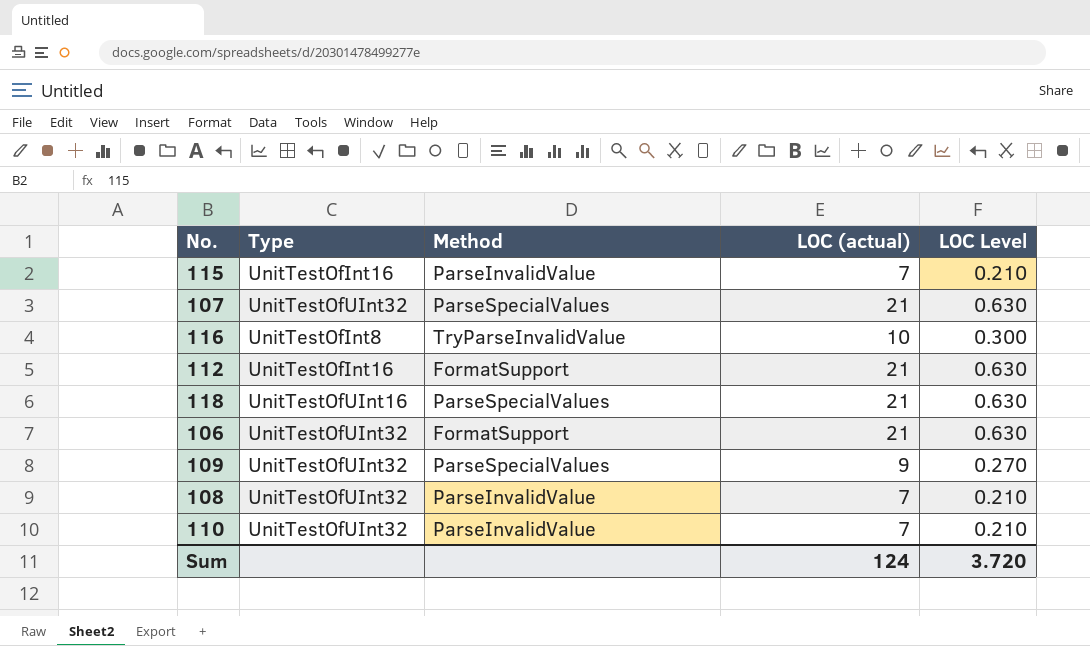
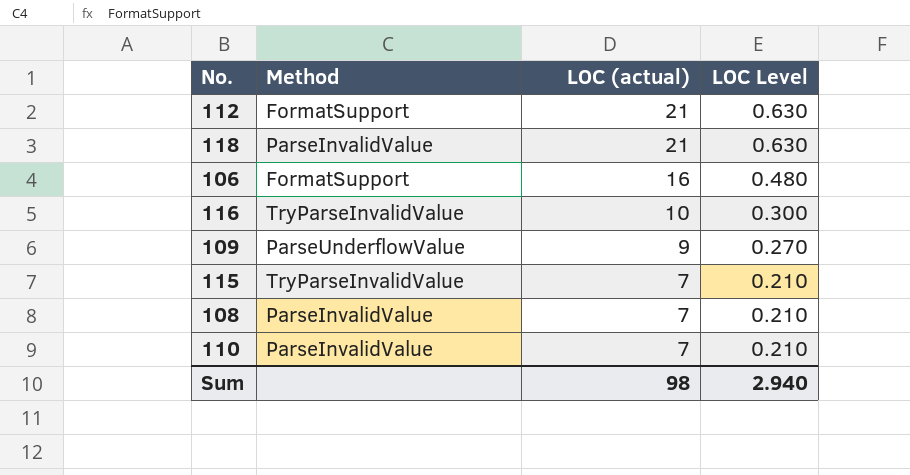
row order: none -> LOC (actual) descending
column Type | position: 2 -> none
row 107: UnitTestOfUInt32 | ParseSpecialValues | 21 | 0.630 -> none
118 | Method: ParseSpecialValues -> ParseInvalidValue
106 | LOC (actual): 21 -> 16
106 | LOC Level: 0.630 -> 0.480
109 | Method: ParseSpecialValues -> ParseUnderflowValue
115 | Method: ParseInvalidValue -> TryParseInvalidValue
Sum | LOC (actual): 124 -> 98
Sum | LOC Level: 3.720 -> 2.940

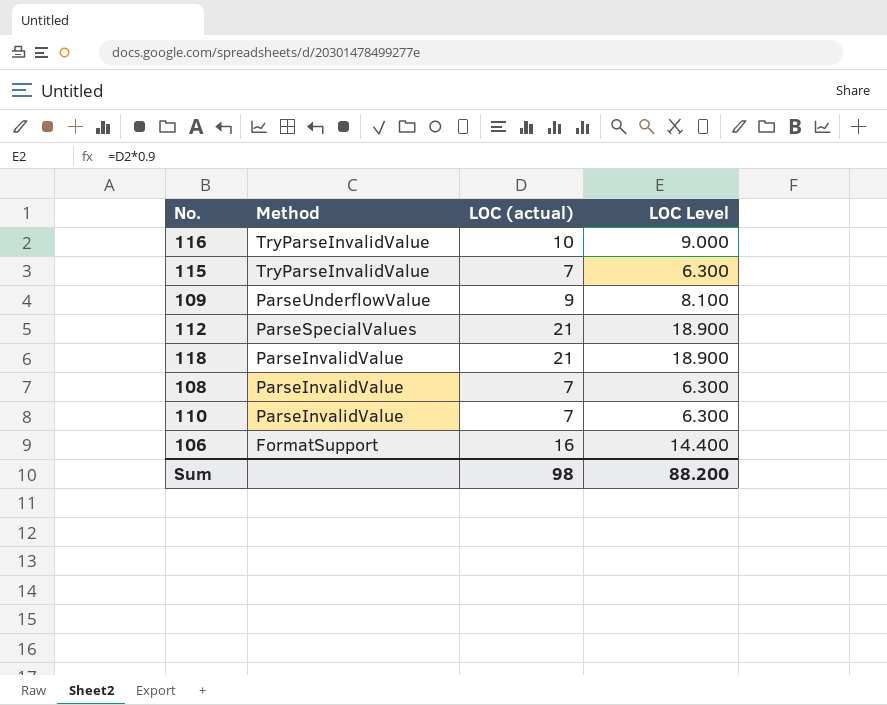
row order: LOC (actual) descending -> Method descending
column LOC Level | formula: [LOC (actual)] * 0.03 -> [LOC (actual)] * 0.9
112 | Method: FormatSupport -> ParseSpecialValues
Sum | LOC Level: 2.940 -> 88.200

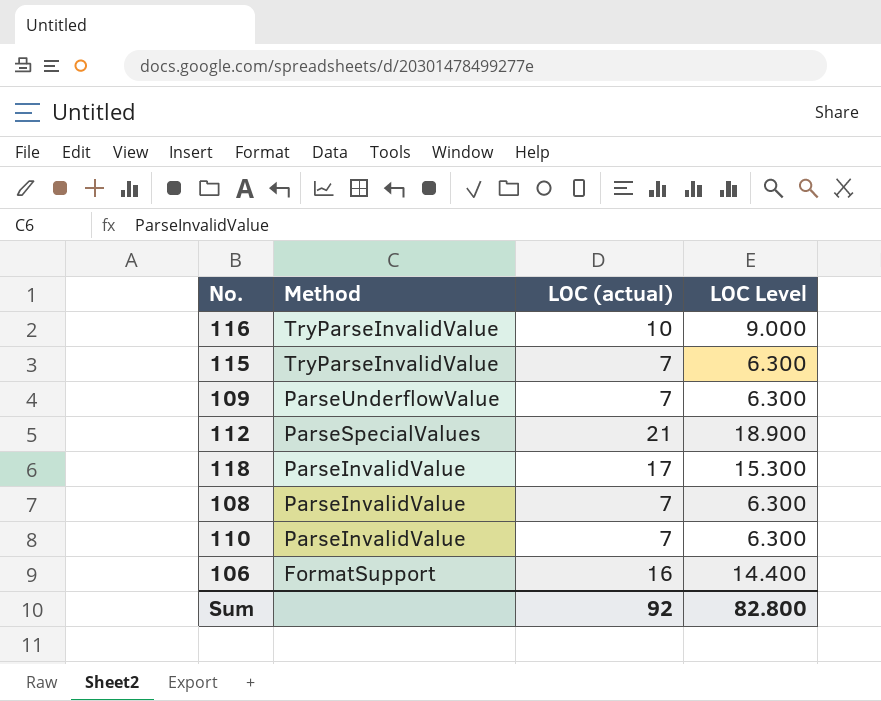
109 | LOC (actual): 9 -> 7
109 | LOC Level: 8.100 -> 6.300
118 | LOC (actual): 21 -> 17
118 | LOC Level: 18.900 -> 15.300
Sum | LOC (actual): 98 -> 92
Sum | LOC Level: 88.200 -> 82.800

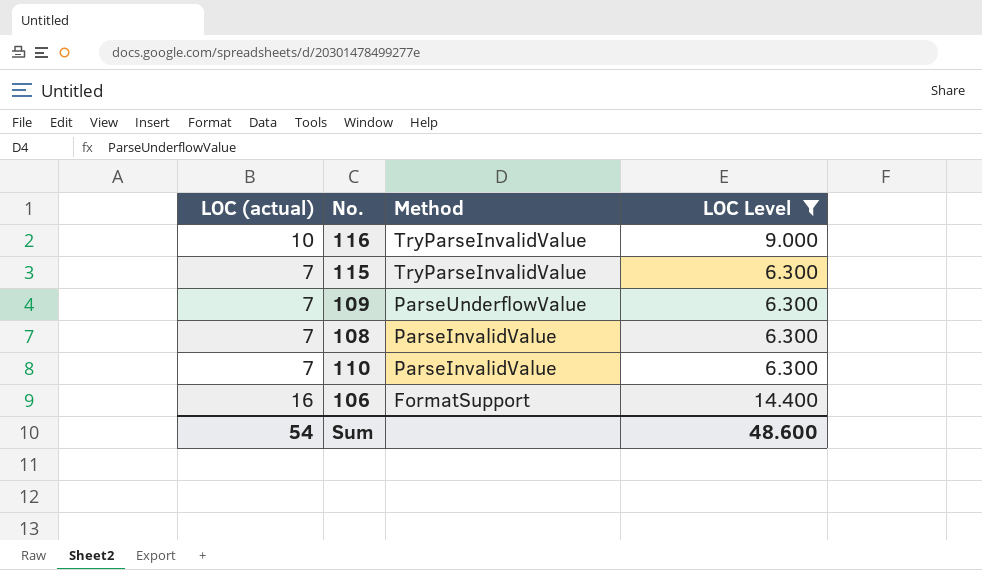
filter: none -> LOC Level <= 14.400
column LOC (actual) | position: 3 -> 1
Sum | LOC (actual): 92 -> 54
Sum | LOC Level: 82.800 -> 48.600

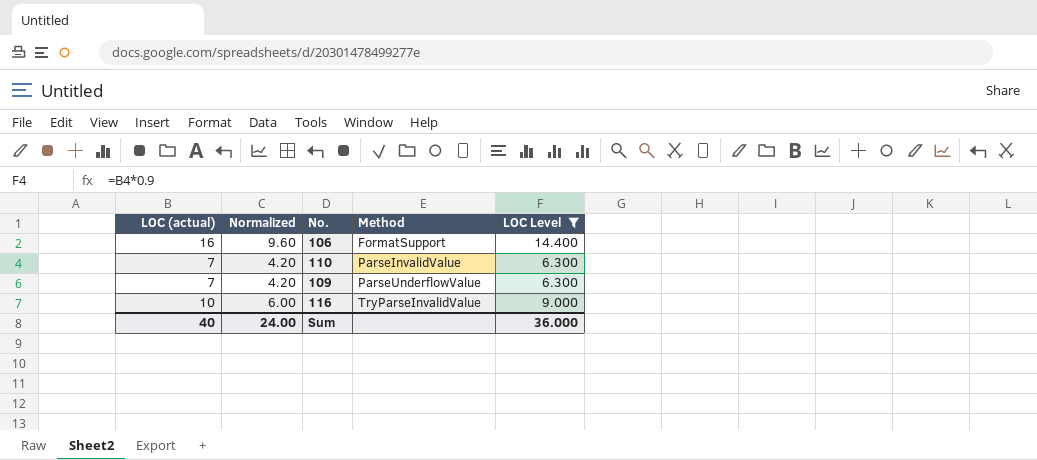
row order: Method descending -> Method ascending
column Normalized | formula: none -> [LOC (actual)] * 0.6
row 115: 7 | TryParseInvalidValue | 6.300 -> none
row 108: 7 | ParseInvalidValue | 6.300 -> none
Sum | LOC (actual): 54 -> 40
Sum | LOC Level: 48.600 -> 36.000

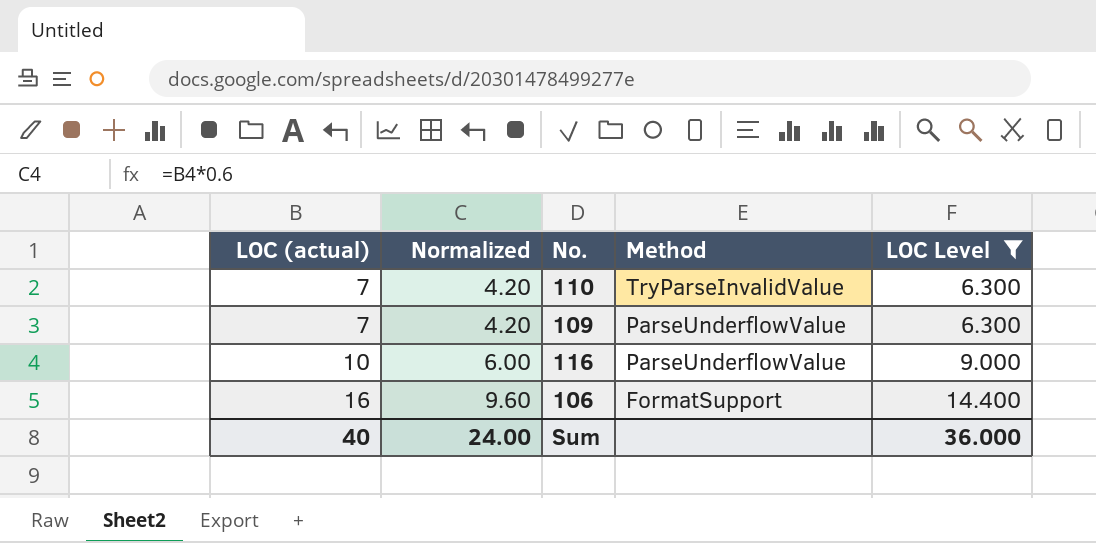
row order: Method ascending -> LOC (actual) ascending
110 | Method: ParseInvalidValue -> TryParseInvalidValue
116 | Method: TryParseInvalidValue -> ParseUnderflowValue

